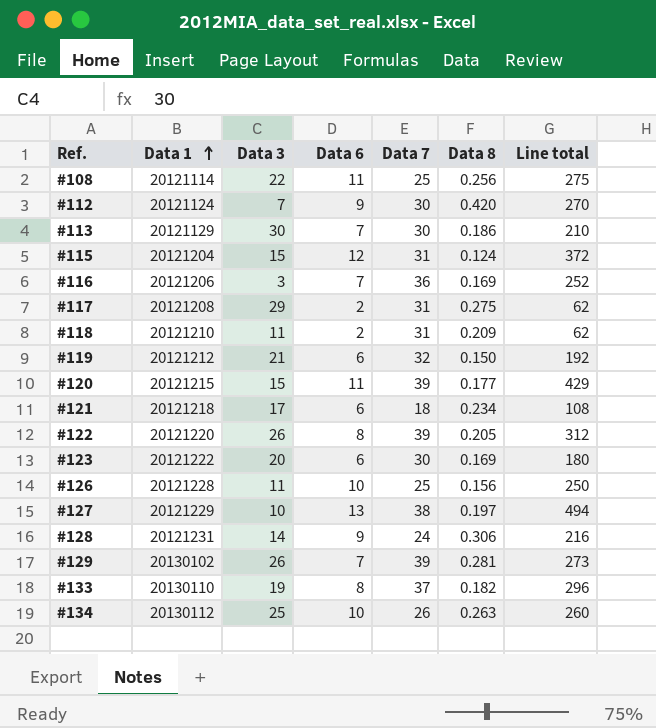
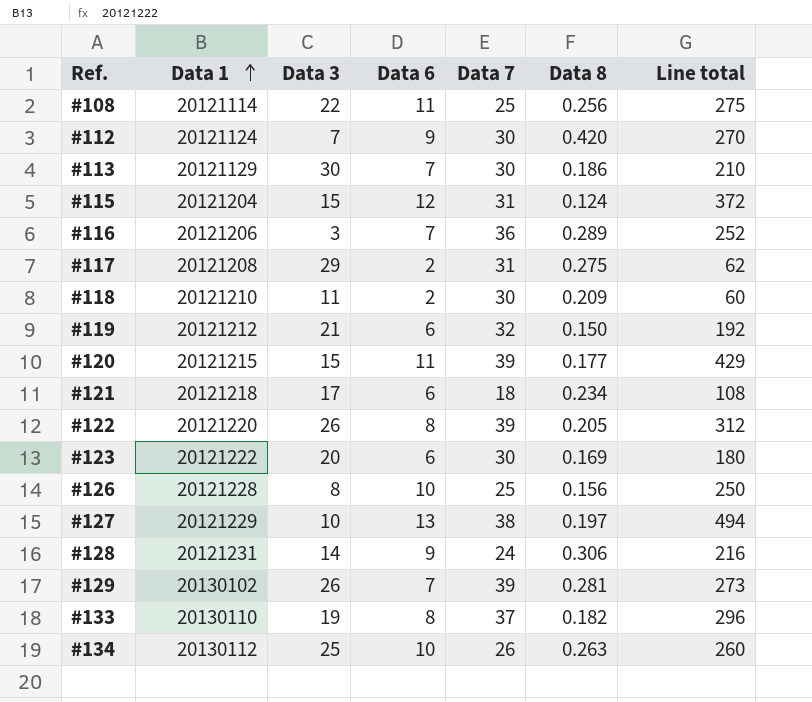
#116 | Data 8: 0.169 -> 0.289
#118 | Data 7: 31 -> 30
#118 | Line total: 62 -> 60
#126 | Data 3: 11 -> 8

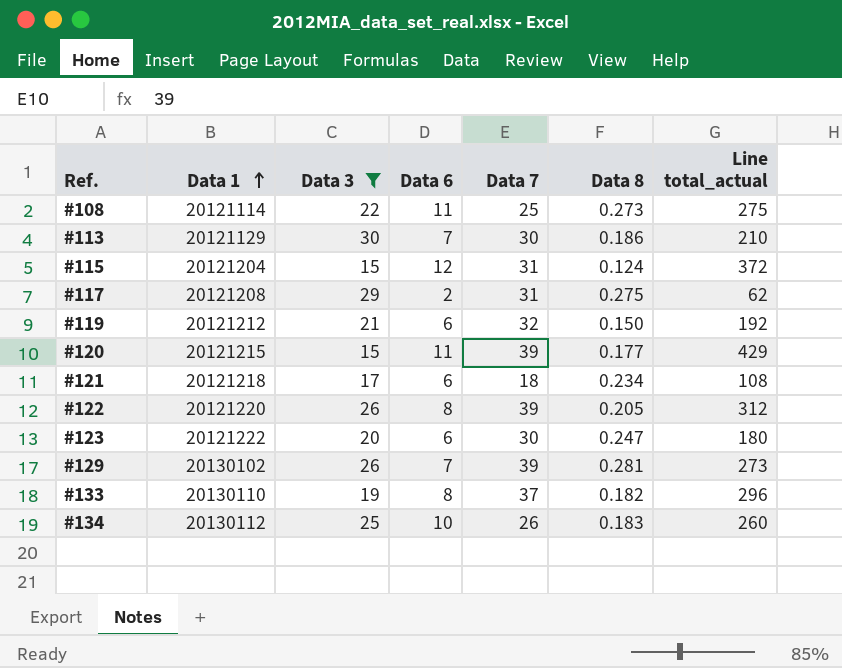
filter: none -> Data 3 >= 15
column name: Line total -> Line total_actual
#108 | Data 8: 0.256 -> 0.273
#123 | Data 8: 0.169 -> 0.247
#134 | Data 8: 0.263 -> 0.183

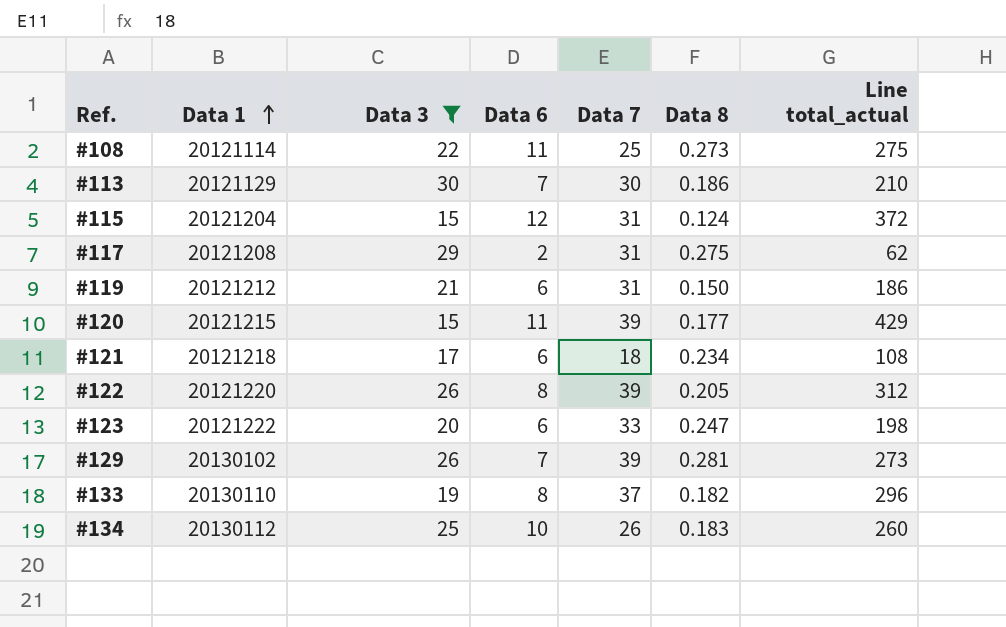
#119 | Data 7: 32 -> 31
#119 | Line total_actual: 192 -> 186
#123 | Data 7: 30 -> 33
#123 | Line total_actual: 180 -> 198

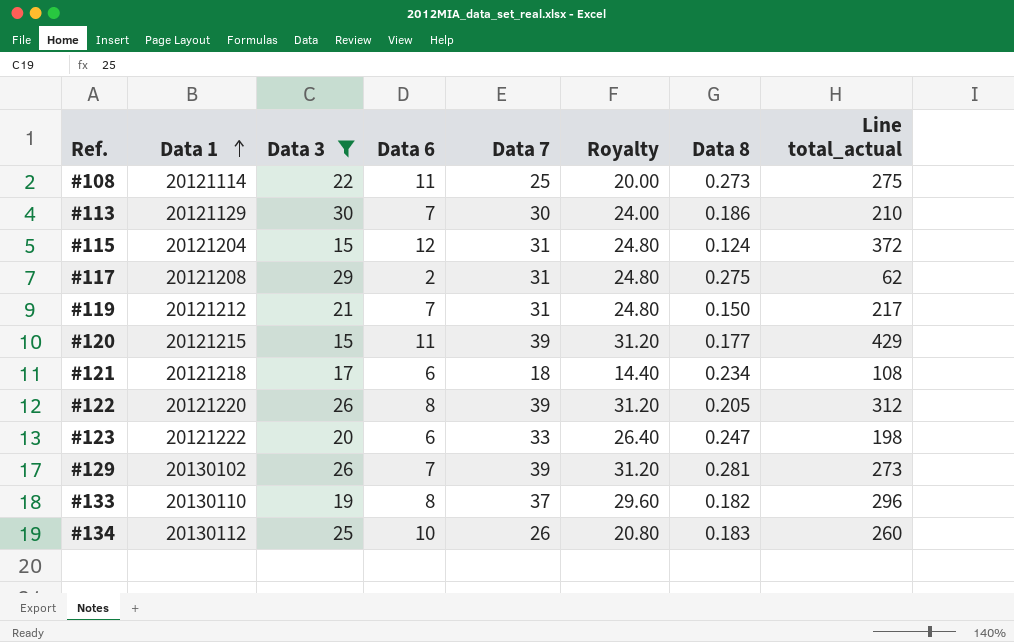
column Royalty | formula: none -> [Data 7] * 0.8
#119 | Data 6: 6 -> 7
#119 | Line total_actual: 186 -> 217

